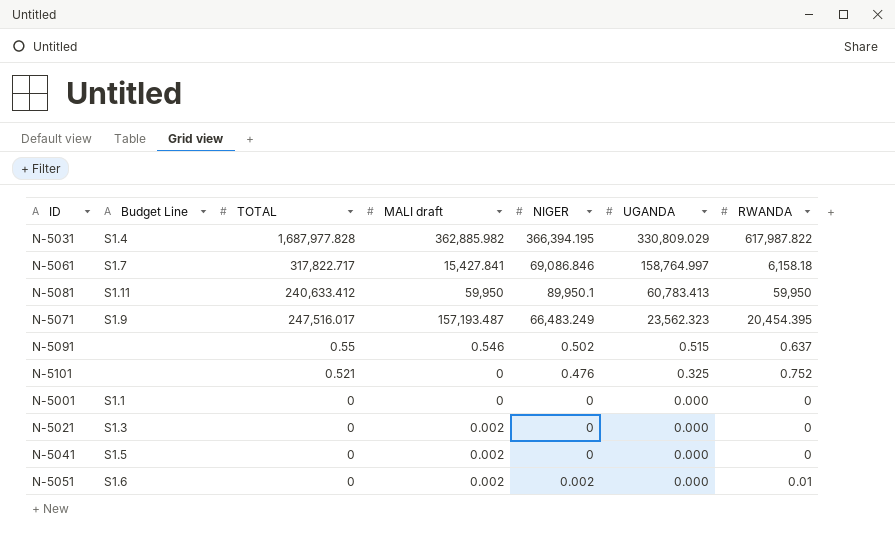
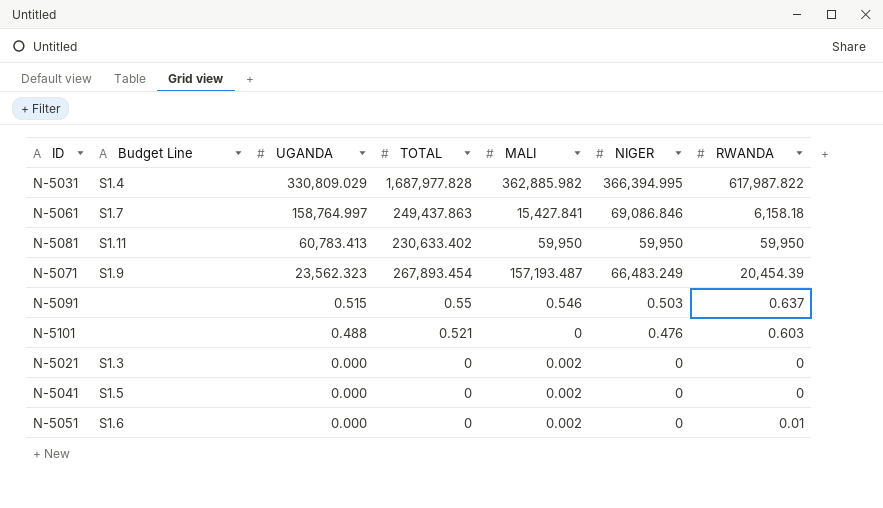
column UGANDA | position: 6 -> 3
column name: MALI draft -> MALI
row N-5001: S1.1 | 0 | 0 | 0 | 0.000 | 0 -> none
N-5031 | NIGER: 366,394.195 -> 366,394.995
N-5061 | TOTAL: 317,822.717 -> 249,437.863
N-5081 | TOTAL: 240,633.412 -> 230,633.402
N-5081 | NIGER: 89,950.1 -> 59,950
N-5071 | TOTAL: 247,516.017 -> 267,893.454
N-5071 | RWANDA: 20,454.395 -> 20,454.39
N-5091 | NIGER: 0.502 -> 0.503
N-5101 | UGANDA: 0.325 -> 0.488
N-5101 | RWANDA: 0.752 -> 0.603
N-5051 | NIGER: 0.002 -> 0

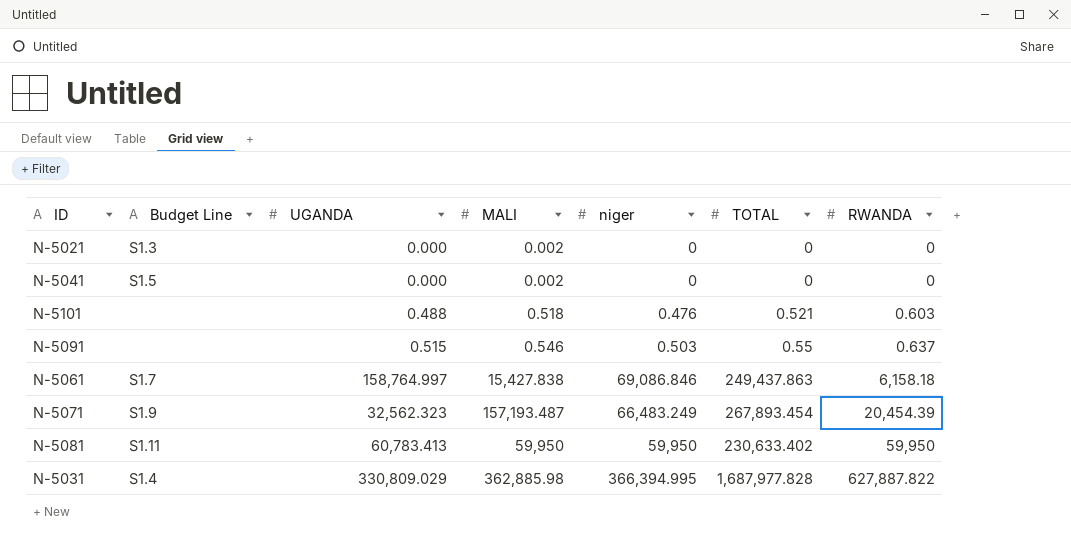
row order: UGANDA descending -> RWANDA ascending
column name: NIGER -> niger
column TOTAL | position: 4 -> 6
row N-5051: S1.6 | 0.000 | 0 | 0.002 | 0 | 0.01 -> none
N-5101 | MALI: 0 -> 0.518
N-5061 | MALI: 15,427.841 -> 15,427.838
N-5071 | UGANDA: 23,562.323 -> 32,562.323
N-5031 | MALI: 362,885.982 -> 362,885.98
N-5031 | RWANDA: 617,987.822 -> 627,887.822

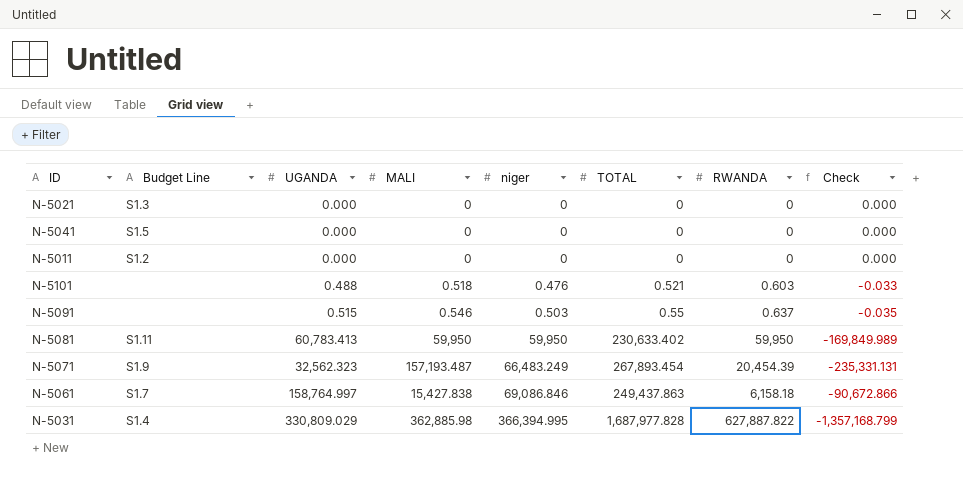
row order: RWANDA ascending -> niger ascending
column Check | formula: none -> [UGANDA] - [TOTAL]
N-5021 | MALI: 0.002 -> 0
N-5041 | MALI: 0.002 -> 0
row N-5011: none -> S1.2 | 0.000 | 0 | 0 | 0 | 0 | 0.000

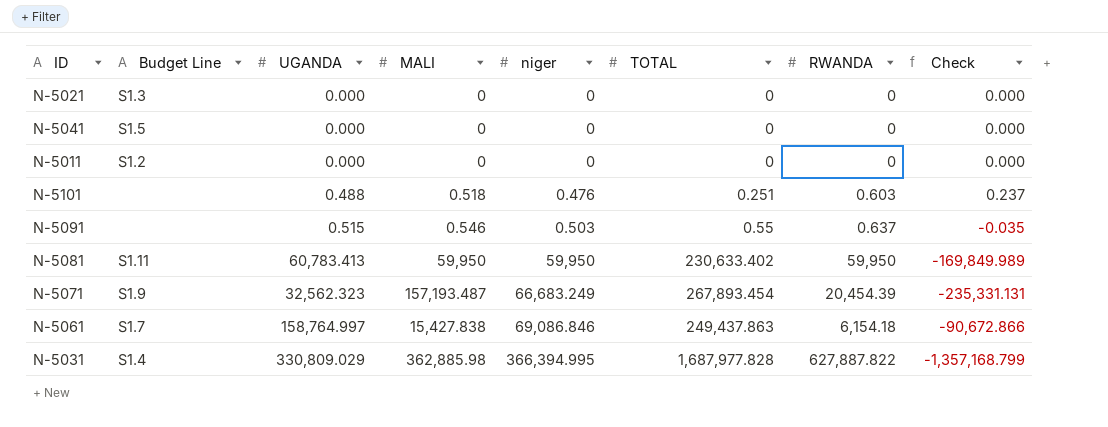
N-5101 | TOTAL: 0.521 -> 0.251
N-5101 | Check: -0.033 -> 0.237
N-5071 | niger: 66,483.249 -> 66,683.249
N-5061 | RWANDA: 6,158.18 -> 6,154.18

